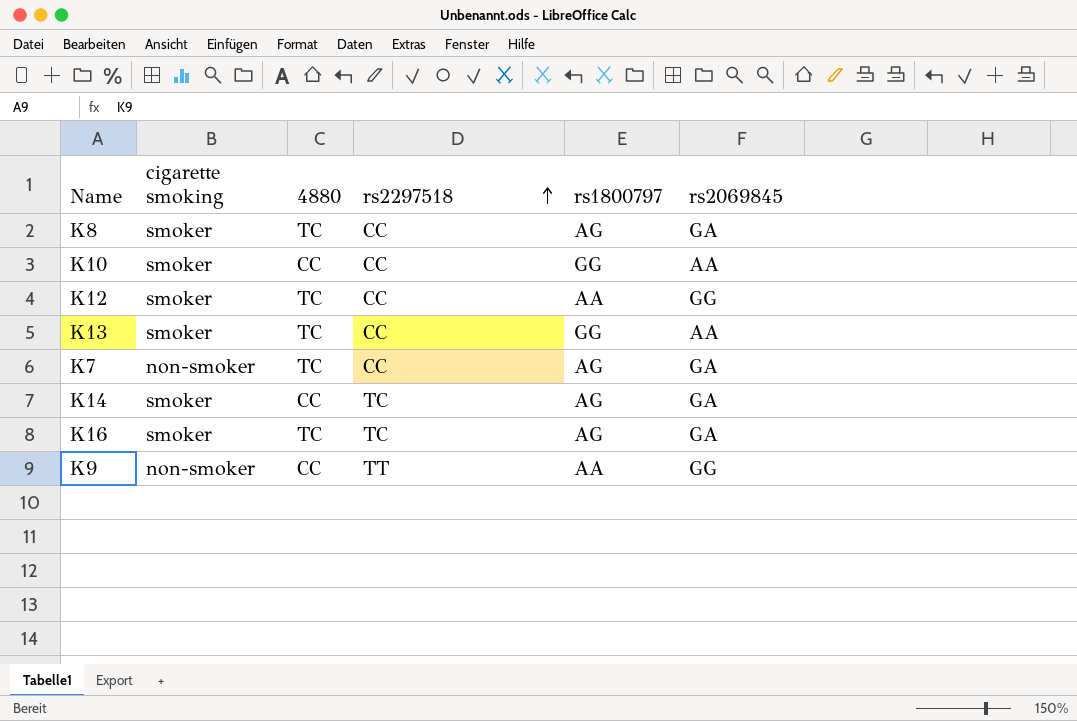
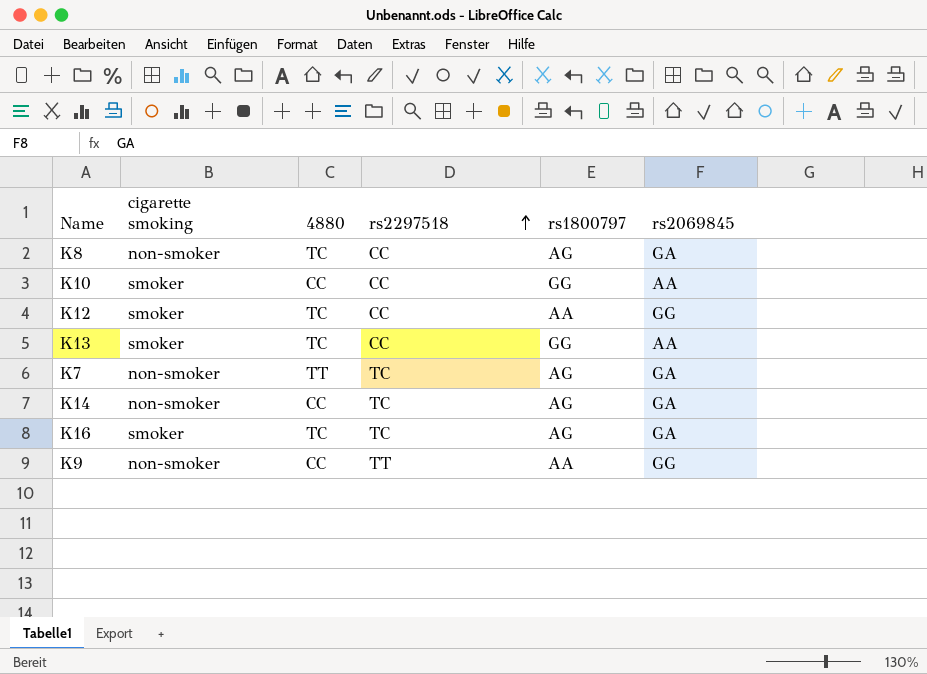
K8 | cigarette smoking: smoker -> non-smoker
K7 | 4880: TC -> TT
K7 | rs2297518: CC -> TC
K14 | cigarette smoking: smoker -> non-smoker

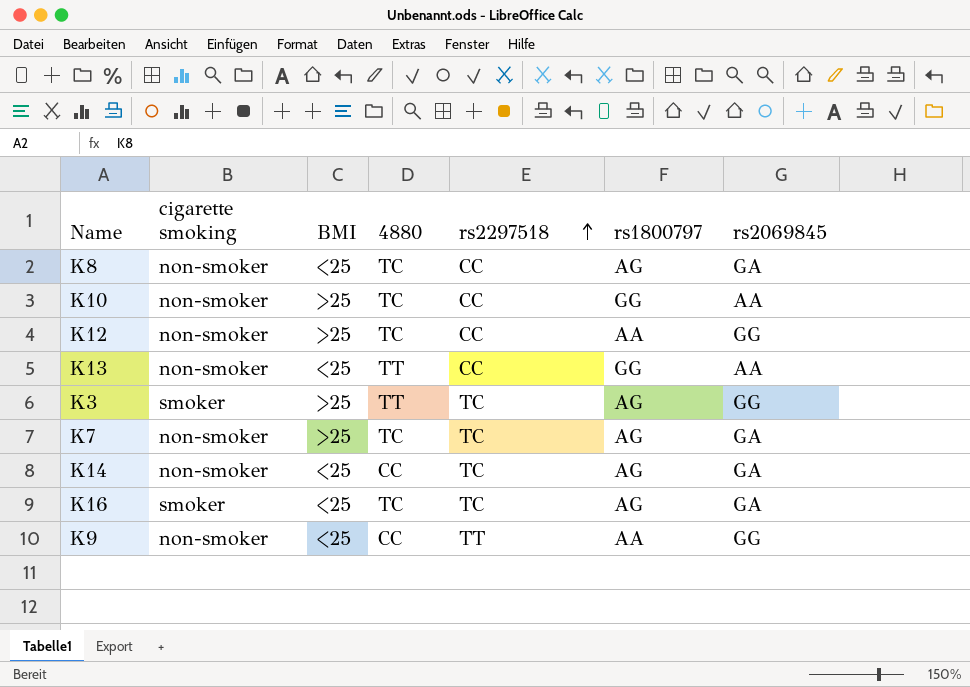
column BMI | position: none -> 3
K10 | cigarette smoking: smoker -> non-smoker
K10 | 4880: CC -> TC
K12 | cigarette smoking: smoker -> non-smoker
K13 | cigarette smoking: smoker -> non-smoker
K13 | 4880: TC -> TT
row K3: none -> smoker | >25 | TT | TC | AG | GG
K7 | 4880: TT -> TC

